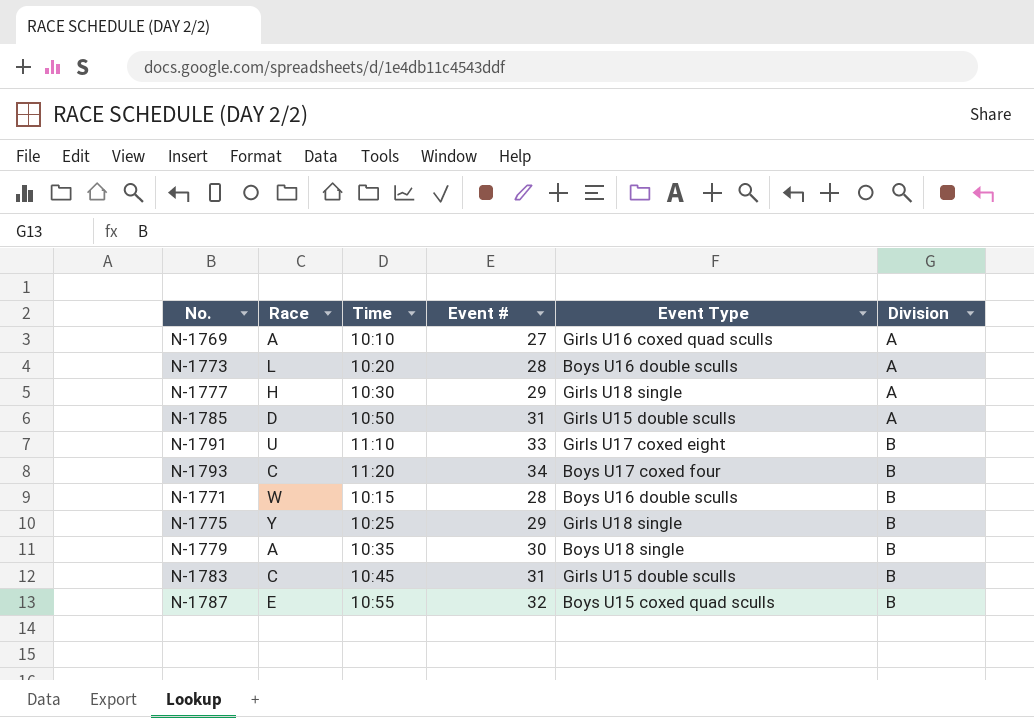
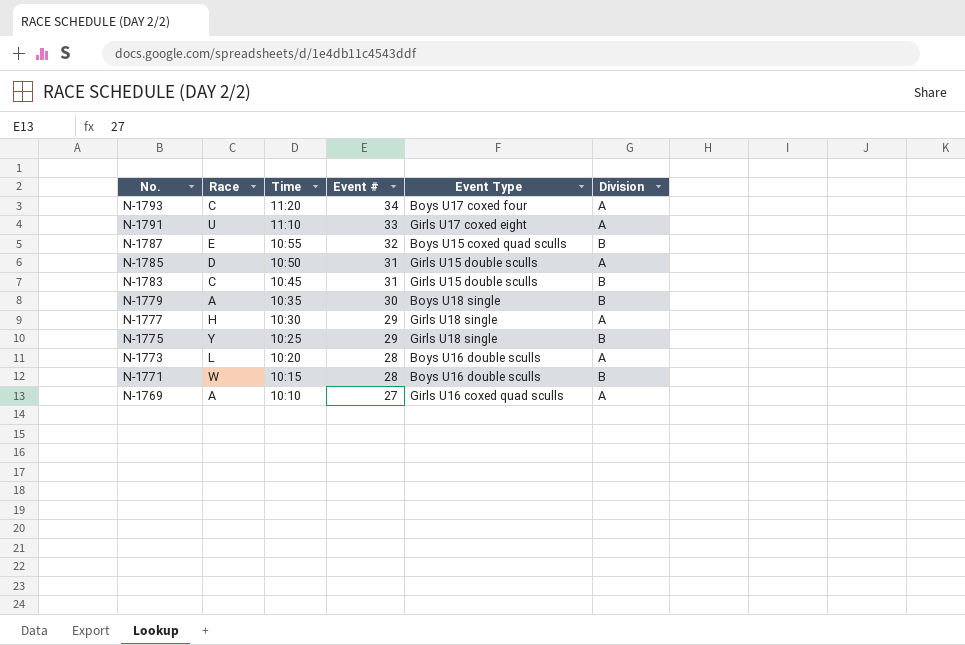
row order: Division ascending -> No. descending
N-1793 | Division: B -> A
N-1791 | Division: B -> A

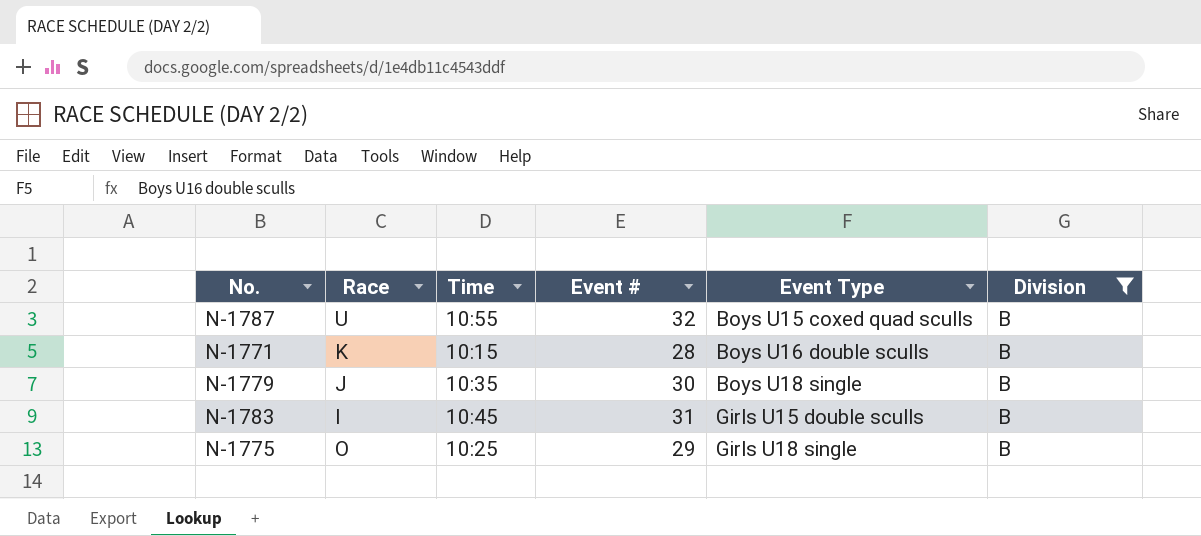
filter: none -> Division = B
row order: No. descending -> Event Type ascending
N-1787 | Race: E -> U
N-1771 | Race: W -> K
N-1779 | Race: A -> J
N-1783 | Race: C -> I
N-1775 | Race: Y -> O

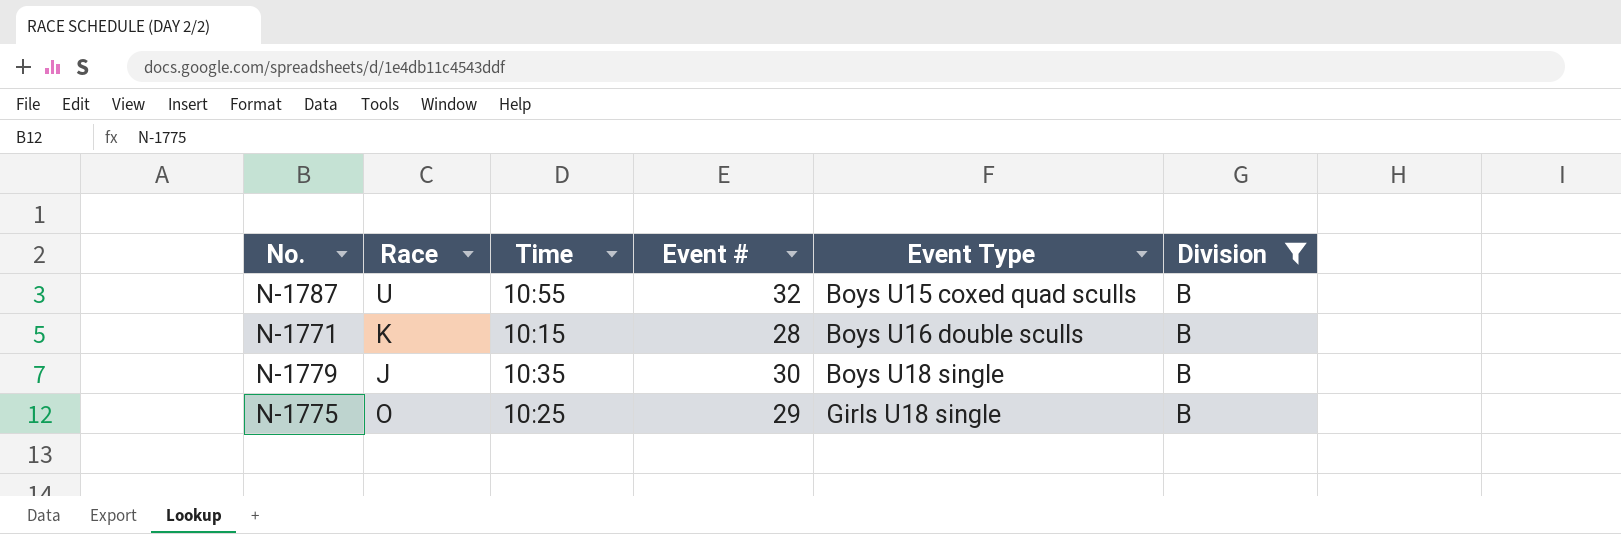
row N-1783: I | 10:45 | 31 | Girls U15 double sculls | B -> none

